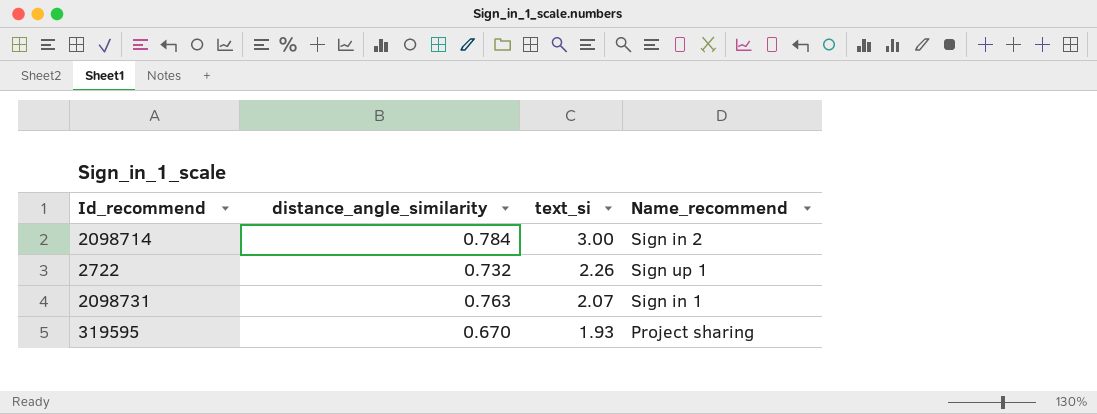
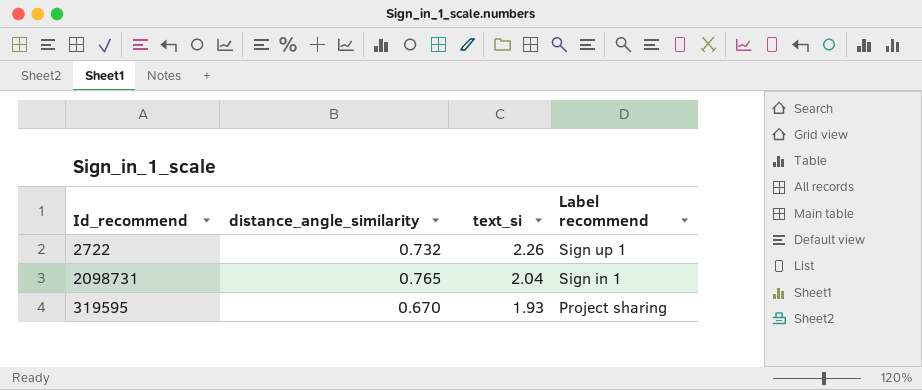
column name: Name_recommend -> Label recommend
row 2098714: 0.784 | 3.00 | Sign in 2 -> none
2098731 | distance_angle_similarity: 0.763 -> 0.765
2098731 | text_si: 2.07 -> 2.04

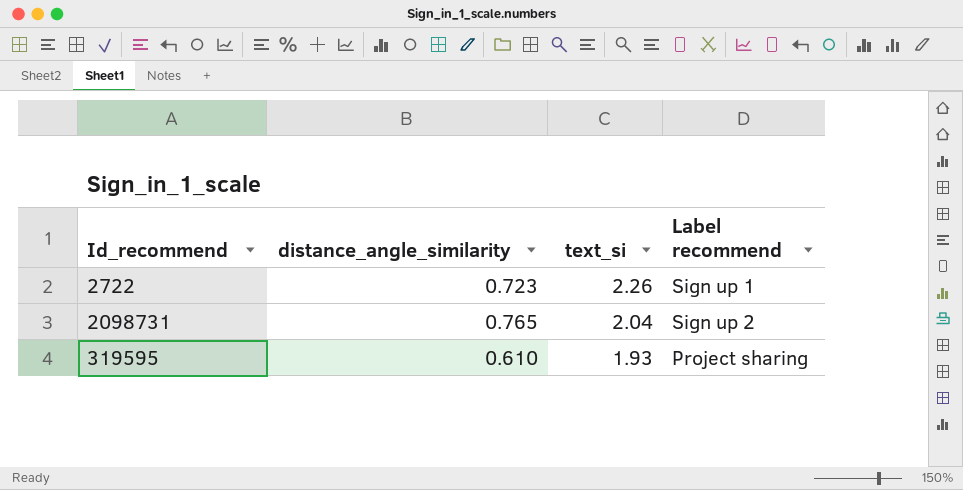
2722 | distance_angle_similarity: 0.732 -> 0.723
2098731 | Label recommend: Sign in 1 -> Sign up 2
319595 | distance_angle_similarity: 0.670 -> 0.610

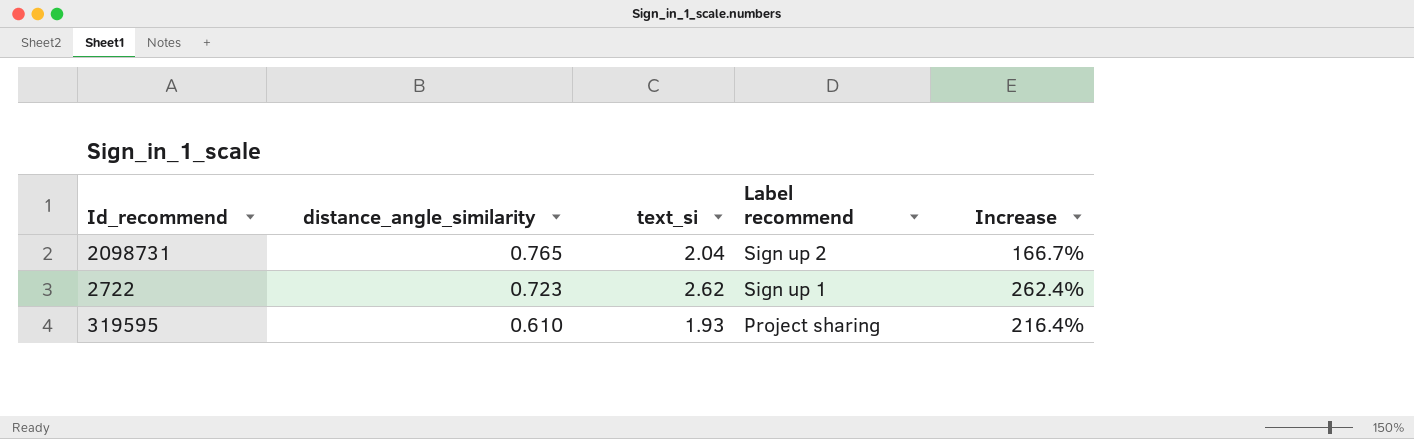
row order: text_si descending -> distance_angle_similarity descending
column Increase | formula: none -> ([text_si] - [distance_angle_similarity]) / [distance_angle_similarity]
2722 | text_si: 2.26 -> 2.62

